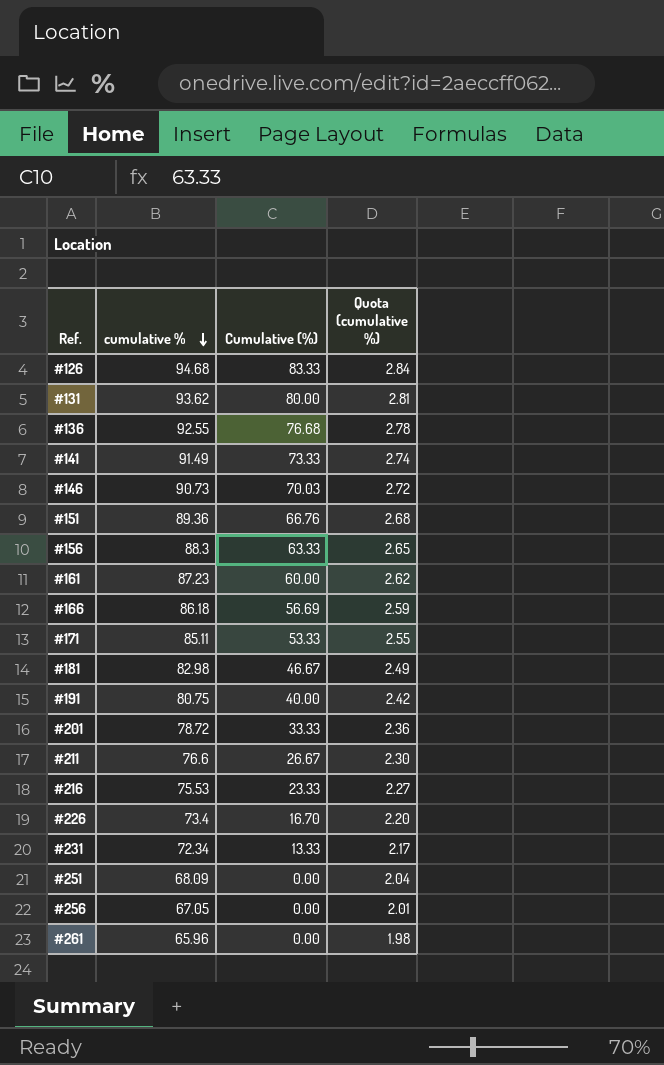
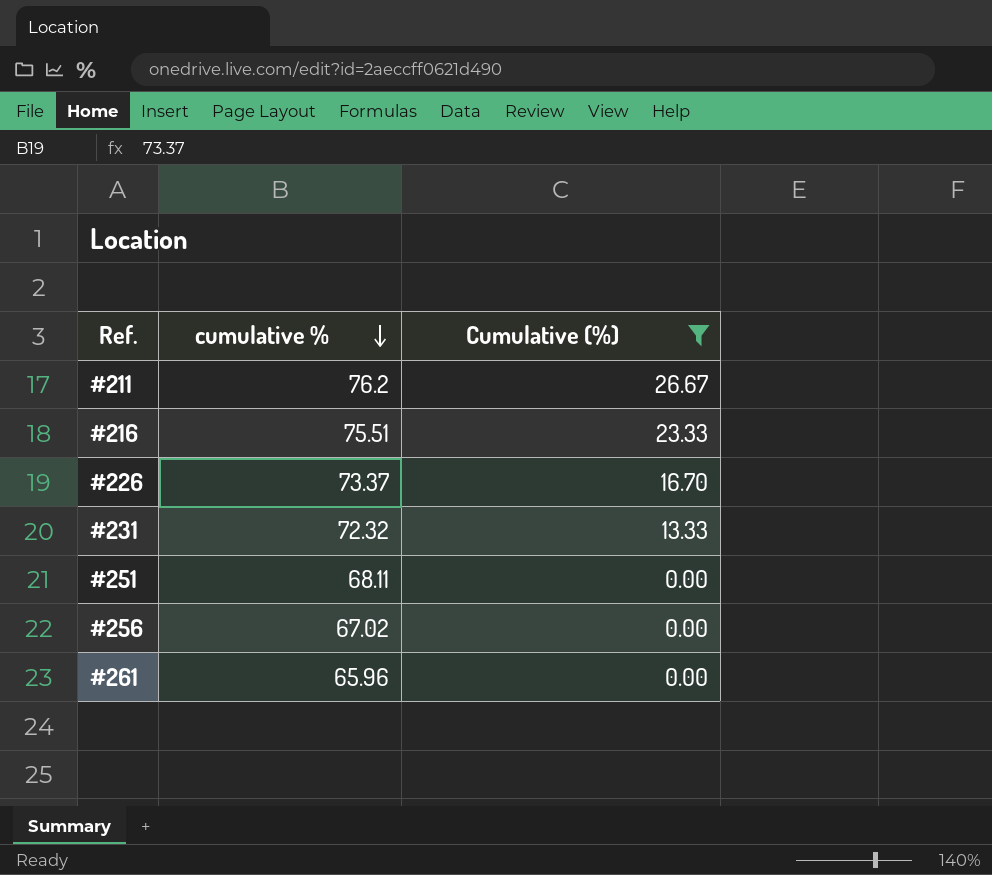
filter: none -> Cumulative (%) <= 26.67
column Quota (cumulative %) | formula: [cumulative %] * 0.03 -> none
#211 | cumulative %: 76.6 -> 76.2
#216 | cumulative %: 75.53 -> 75.51
#226 | cumulative %: 73.4 -> 73.37
#231 | cumulative %: 72.34 -> 72.32
#251 | cumulative %: 68.09 -> 68.11
#256 | cumulative %: 67.05 -> 67.02

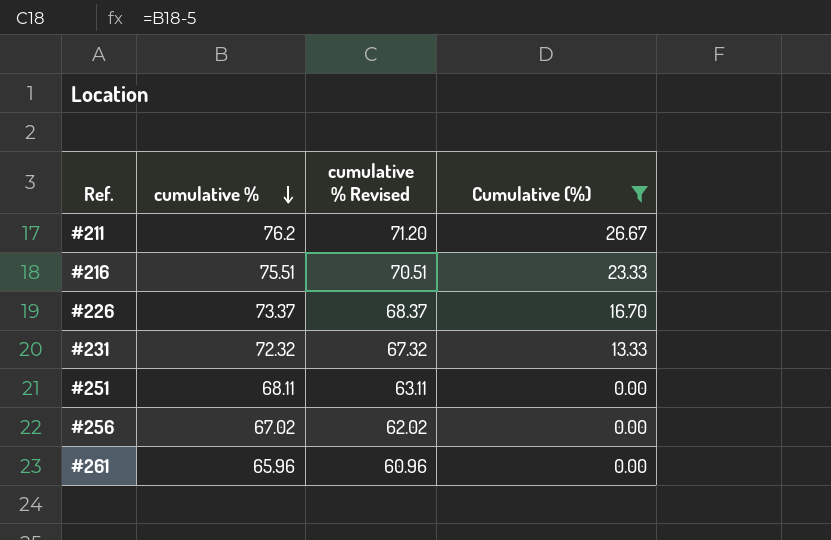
column cumulative % Revised | formula: none -> [cumulative %] - 5

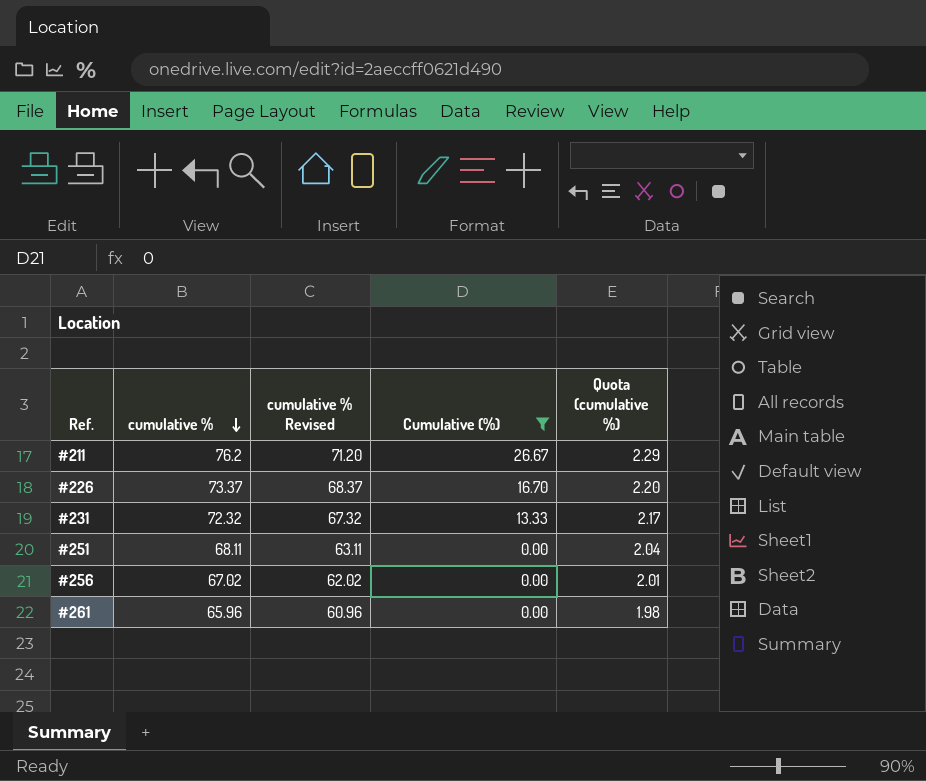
column Quota (cumulative %) | formula: none -> [cumulative %] * 0.03
row #216: 75.51 | 70.51 | 23.33 -> none

